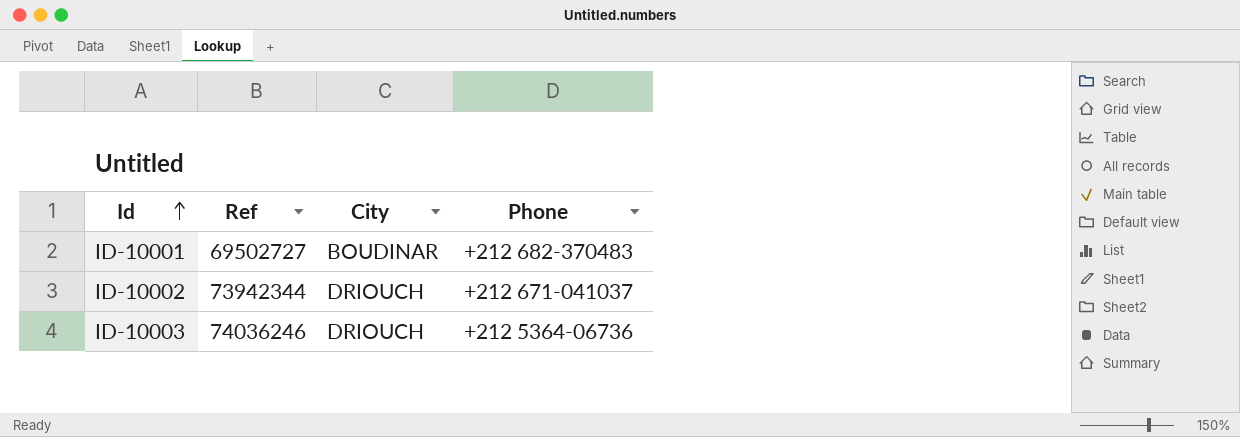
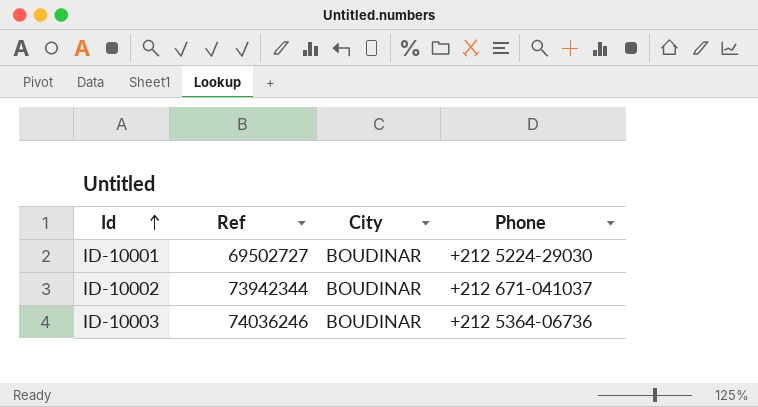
ID-10001 | Phone: +212 682-370483 -> +212 5224-29030
ID-10002 | City: DRIOUCH -> BOUDINAR
ID-10003 | City: DRIOUCH -> BOUDINAR

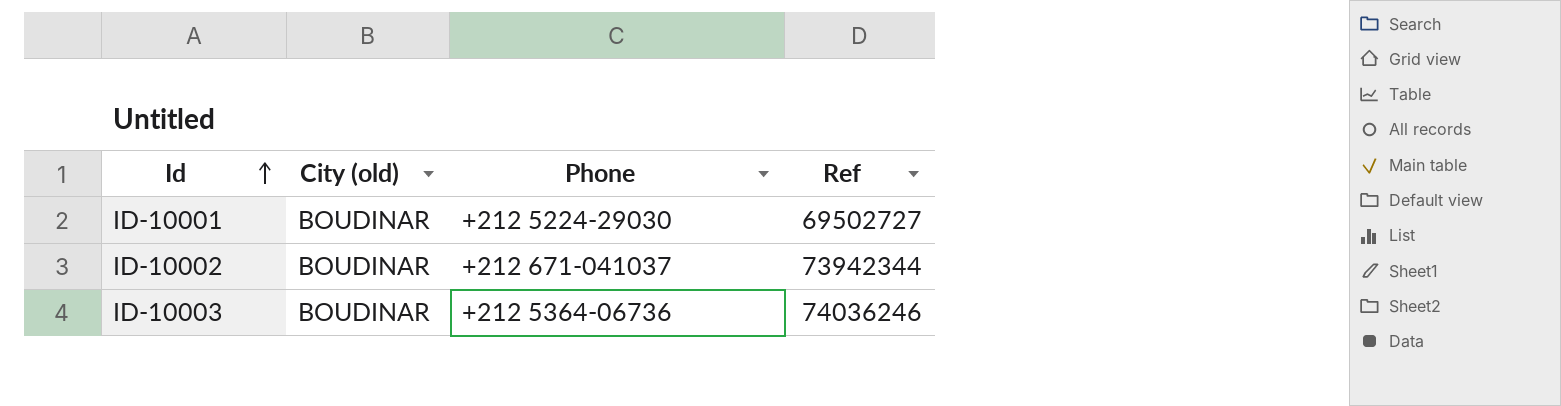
column name: City -> City (old)
column Ref | position: 2 -> 4

